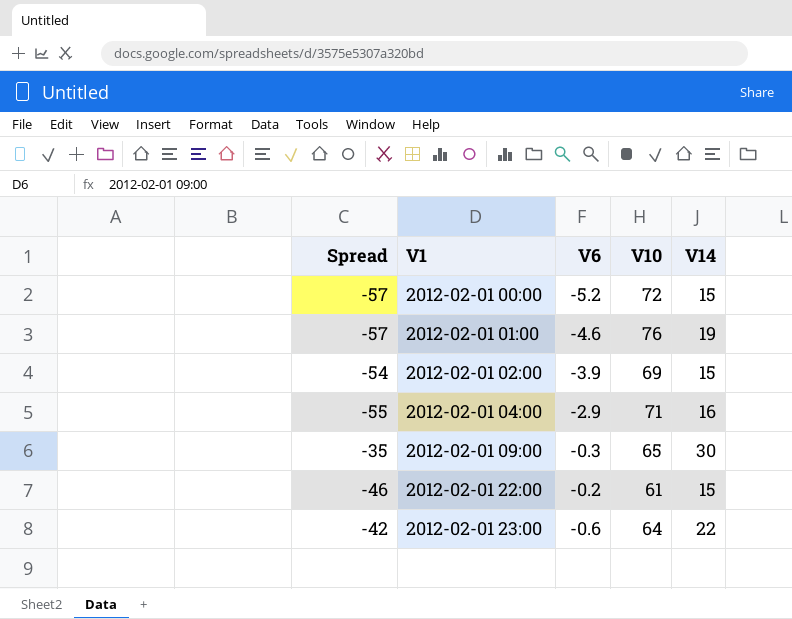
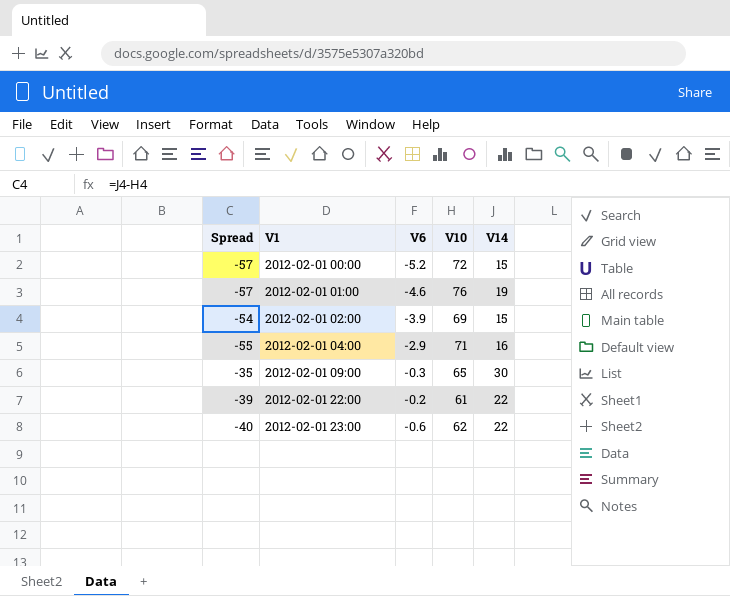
2012-02-01 22:00 | Spread: -46 -> -39
2012-02-01 22:00 | V14: 15 -> 22
2012-02-01 23:00 | Spread: -42 -> -40
2012-02-01 23:00 | V10: 64 -> 62

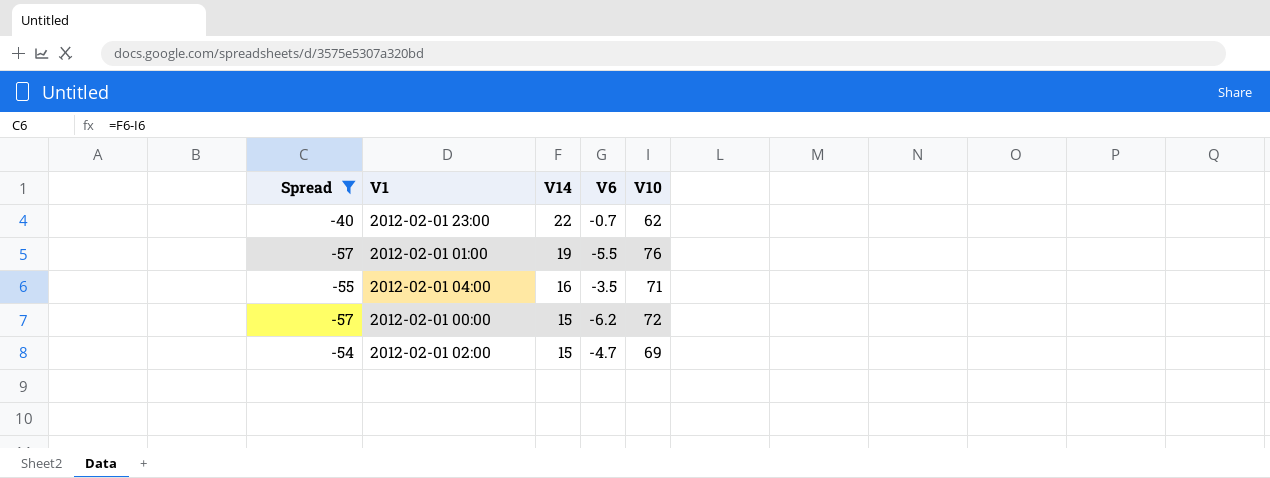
filter: none -> Spread <= -40
row order: V1 ascending -> V14 descending
column V14 | position: 5 -> 3
2012-02-01 23:00 | V6: -0.6 -> -0.7
2012-02-01 01:00 | V6: -4.6 -> -5.5
2012-02-01 04:00 | V6: -2.9 -> -3.5
2012-02-01 00:00 | V6: -5.2 -> -6.2
2012-02-01 02:00 | V6: -3.9 -> -4.7

